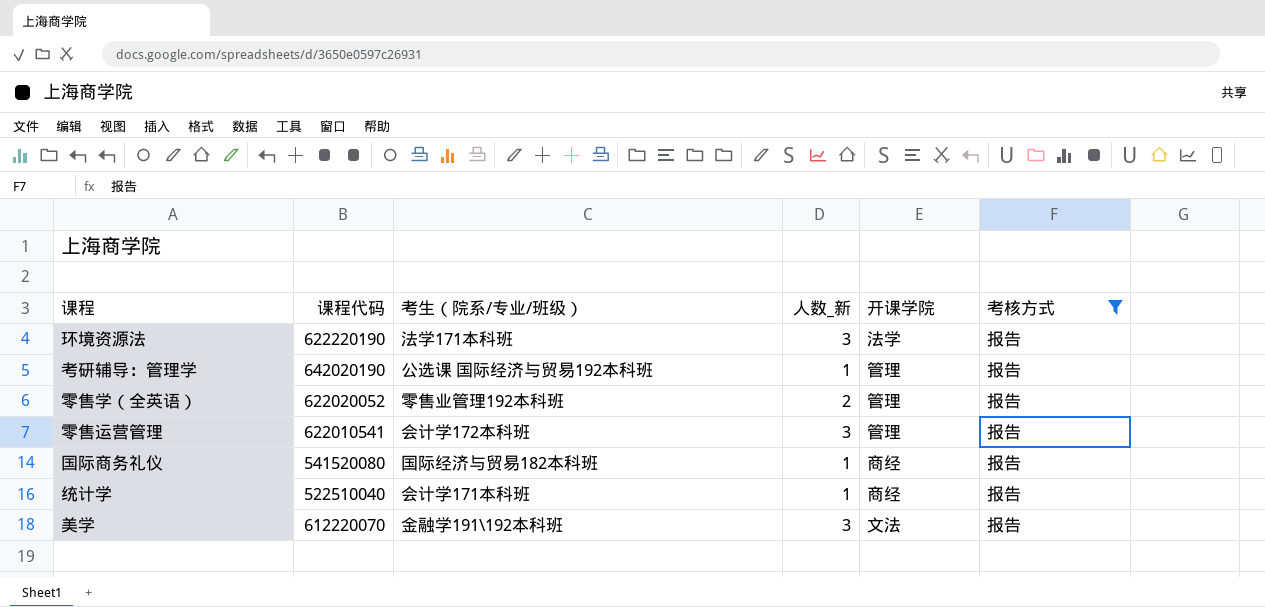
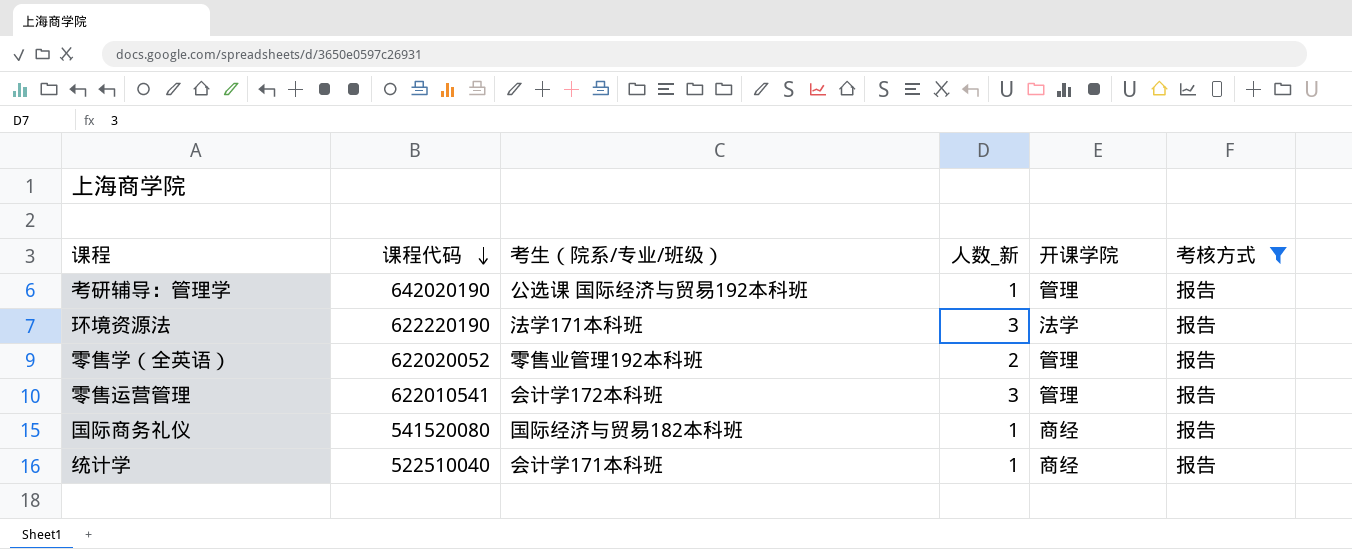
row order: none -> 课程代码 descending
row 美学: 612220070 | 金融学191\192本科班 | 3 | 文法 | 报告 -> none

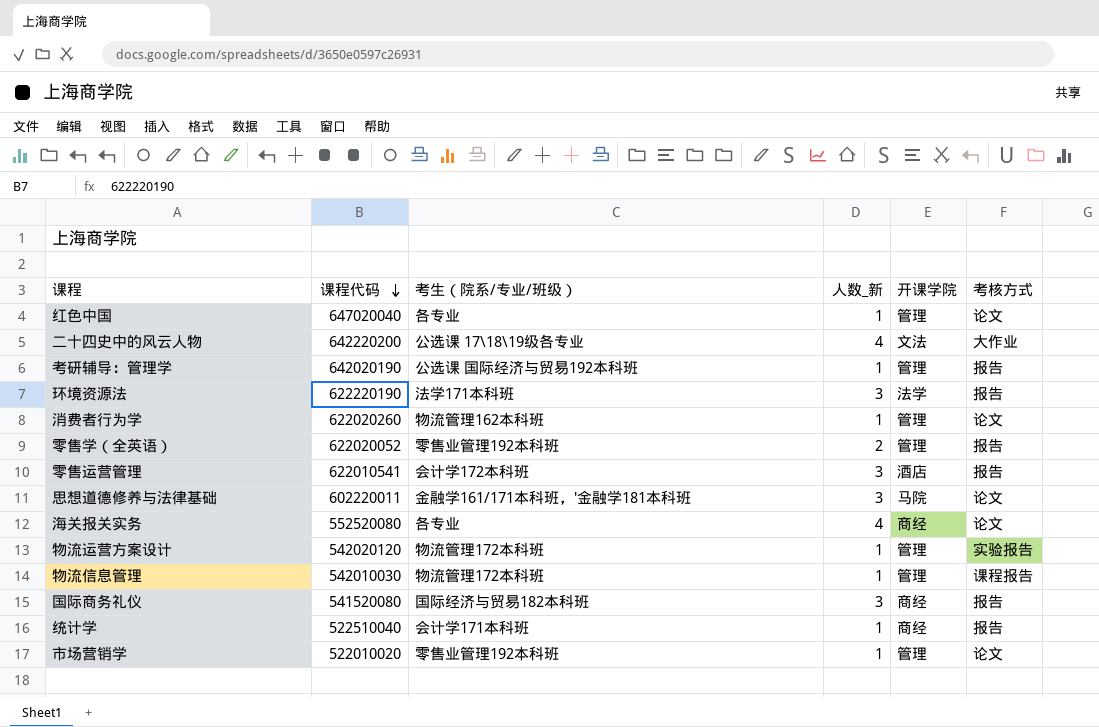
filter: 考核方式 = 报告 -> none
零售运营管理 | 开课学院: 管理 -> 酒店
国际商务礼仪 | 人数_新: 1 -> 3

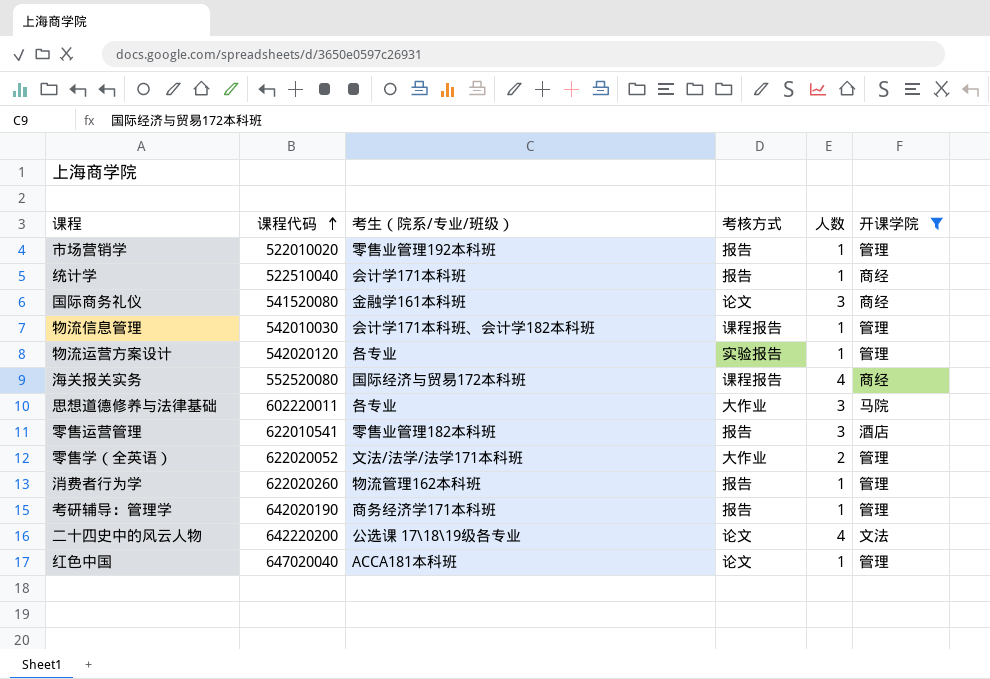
filter: none -> 开课学院 != 法学
row order: 课程代码 descending -> 课程代码 ascending
column 考核方式 | position: 6 -> 4
column name: 人数_新 -> 人数
市场营销学 | 考核方式: 论文 -> 报告
国际商务礼仪 | 考生（院系/专业/班级）: 国际经济与贸易182本科班 -> 金融学161本科班
国际商务礼仪 | 考核方式: 报告 -> 论文
物流信息管理 | 考生（院系/专业/班级）: 物流管理172本科班 -> 会计学171本科班、会计学182本科班
物流运营方案设计 | 考生（院系/专业/班级）: 物流管理172本科班 -> 各专业
海关报关实务 | 考生（院系/专业/班级）: 各专业 -> 国际经济与贸易172本科班
海关报关实务 | 考核方式: 论文 -> 课程报告
思想道德修养与法律基础 | 考生（院系/专业/班级）: 金融学161/171本科班，'金融学181本科班 -> 各专业
思想道德修养与法律基础 | 考核方式: 论文 -> 大作业
零售运营管理 | 考生（院系/专业/班级）: 会计学172本科班 -> 零售业管理182本科班
零售学（全英语） | 考生（院系/专业/班级）: 零售业管理192本科班 -> 文法/法学/法学171本科班
零售学（全英语） | 考核方式: 报告 -> 大作业
消费者行为学 | 考核方式: 论文 -> 报告
考研辅导：管理学 | 考生（院系/专业/班级）: 公选课 国际经济与贸易192本科班 -> 商务经济学171本科班
二十四史中的风云人物 | 考核方式: 大作业 -> 论文
红色中国 | 考生（院系/专业/班级）: 各专业 -> ACCA181本科班

